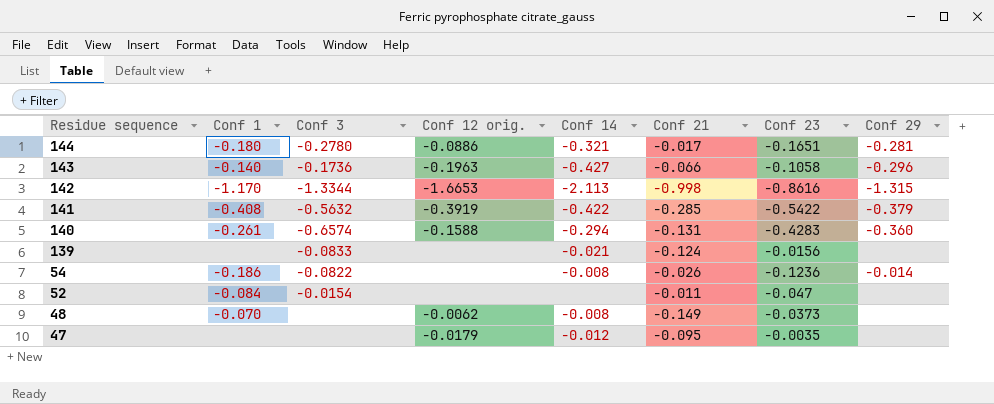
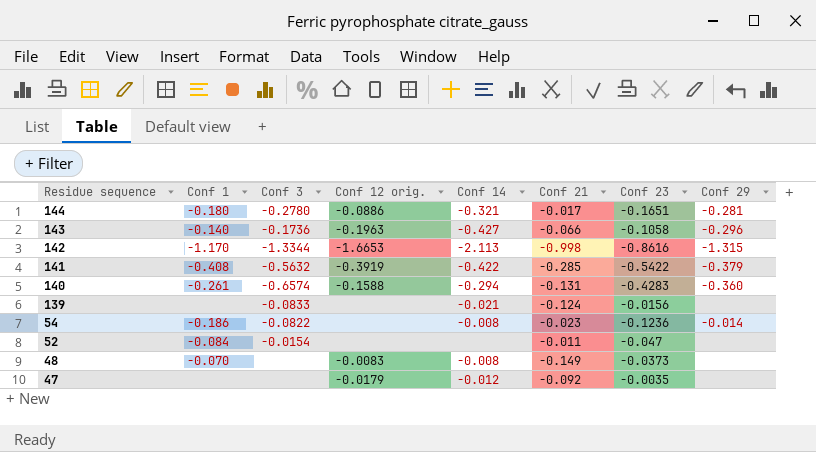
54 | Conf 21: -0.026 -> -0.023
48 | Conf 12 orig.: -0.0062 -> -0.0083
47 | Conf 21: -0.095 -> -0.092

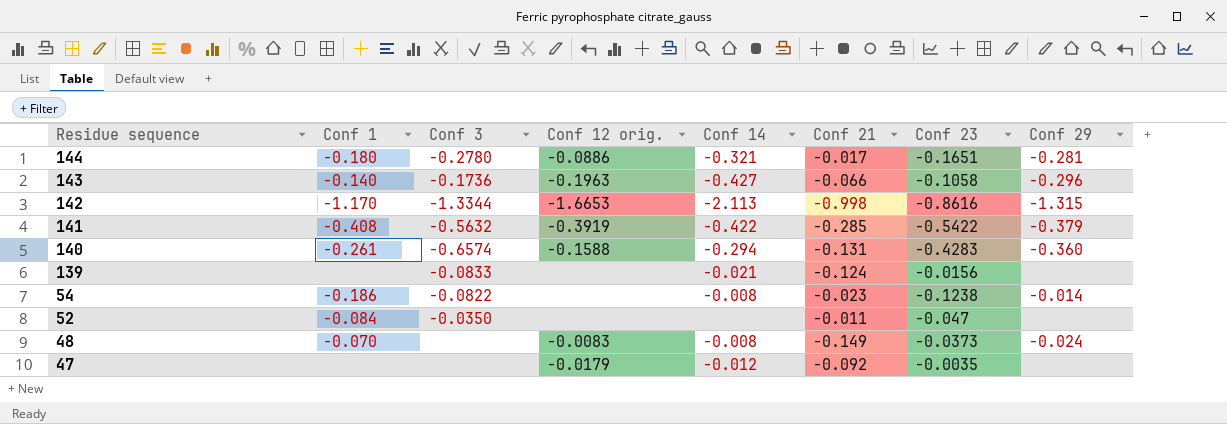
54 | Conf 23: -0.1236 -> -0.1238
52 | Conf 3: -0.0154 -> -0.0350
48 | Conf 29: none -> -0.024

